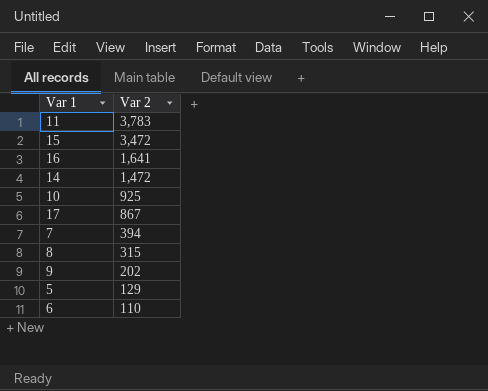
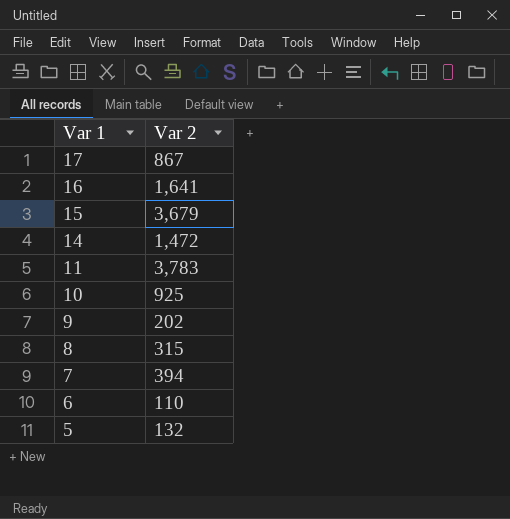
row order: Var 2 descending -> Var 1 descending
15 | Var 2: 3,472 -> 3,679
5 | Var 2: 129 -> 132

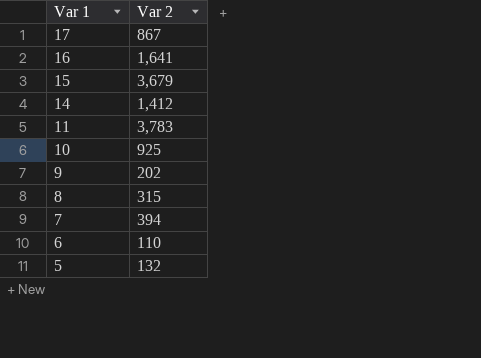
14 | Var 2: 1,472 -> 1,412

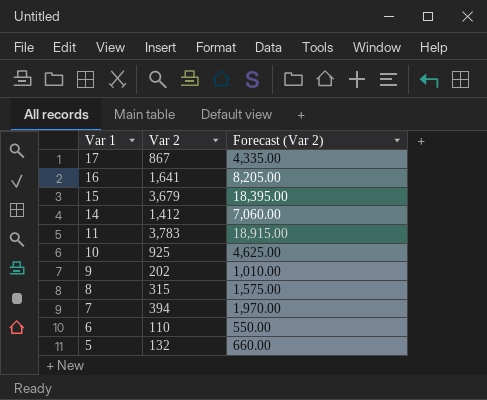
column Forecast (Var 2) | formula: none -> [Var 2] * 5

